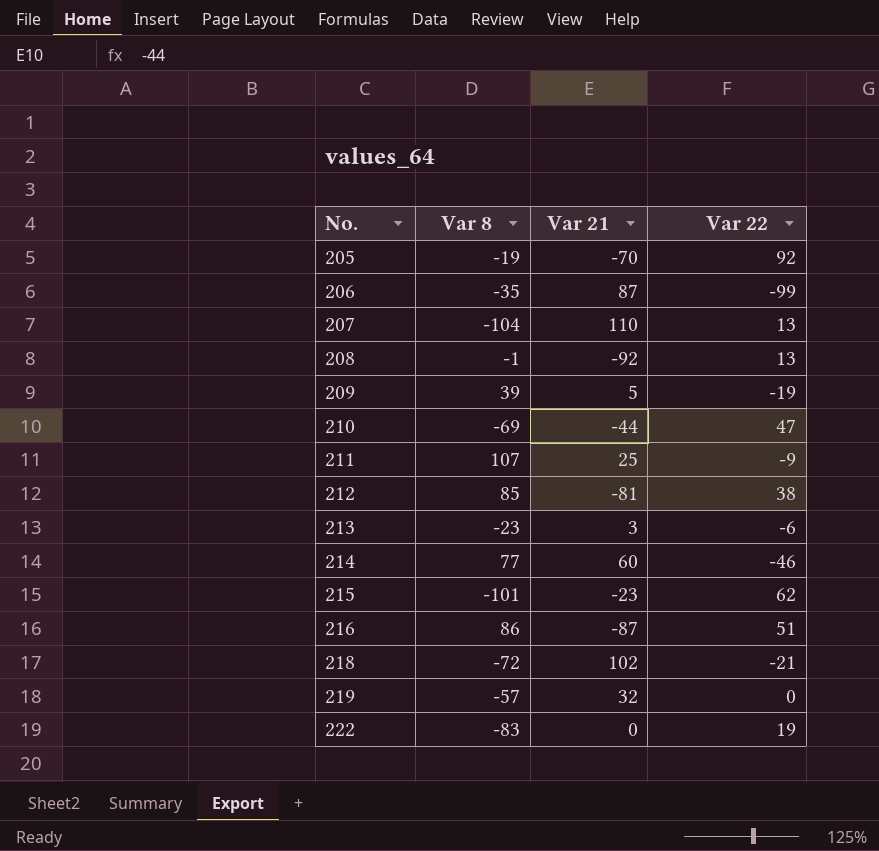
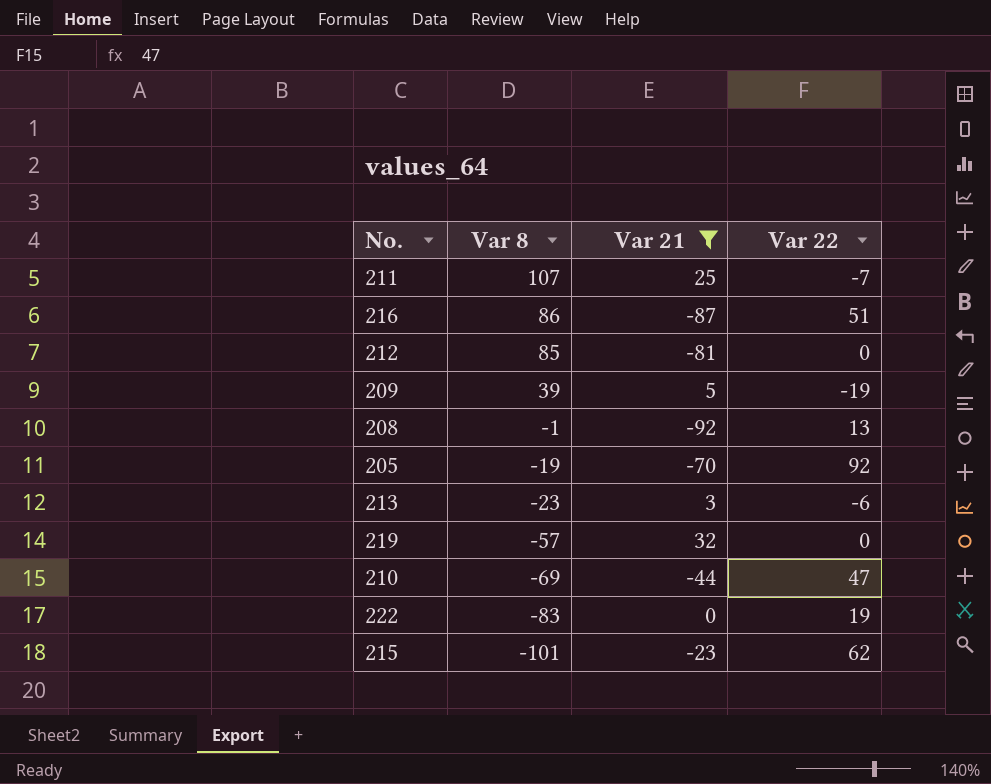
filter: none -> Var 21 <= 32
row order: No. ascending -> Var 8 descending
211 | Var 22: -9 -> -7
212 | Var 22: 38 -> 0

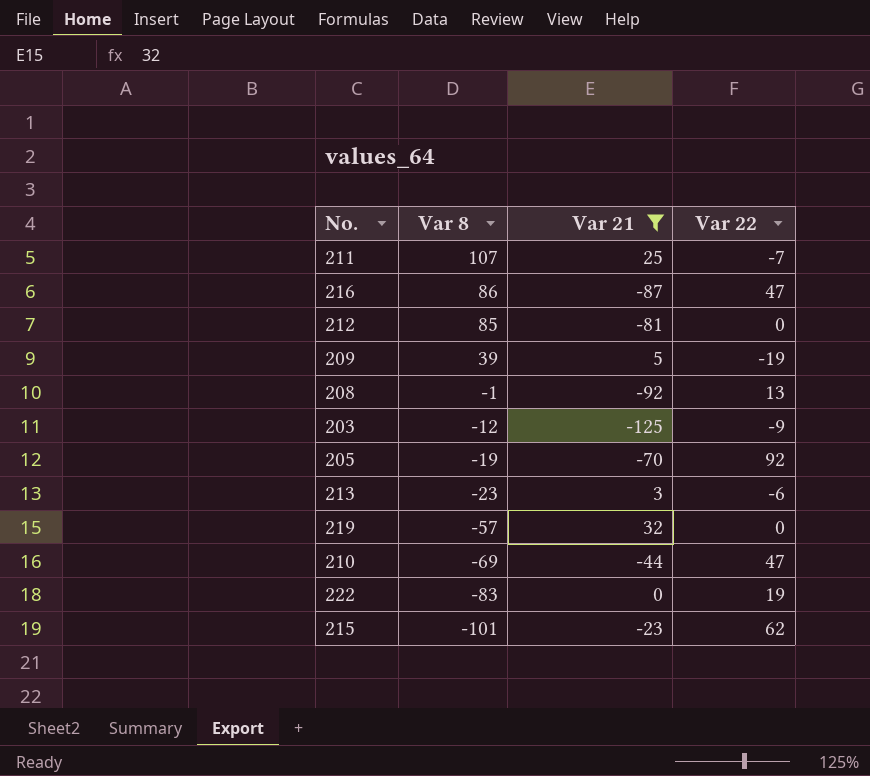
216 | Var 22: 51 -> 47
row 203: none -> -12 | -125 | -9

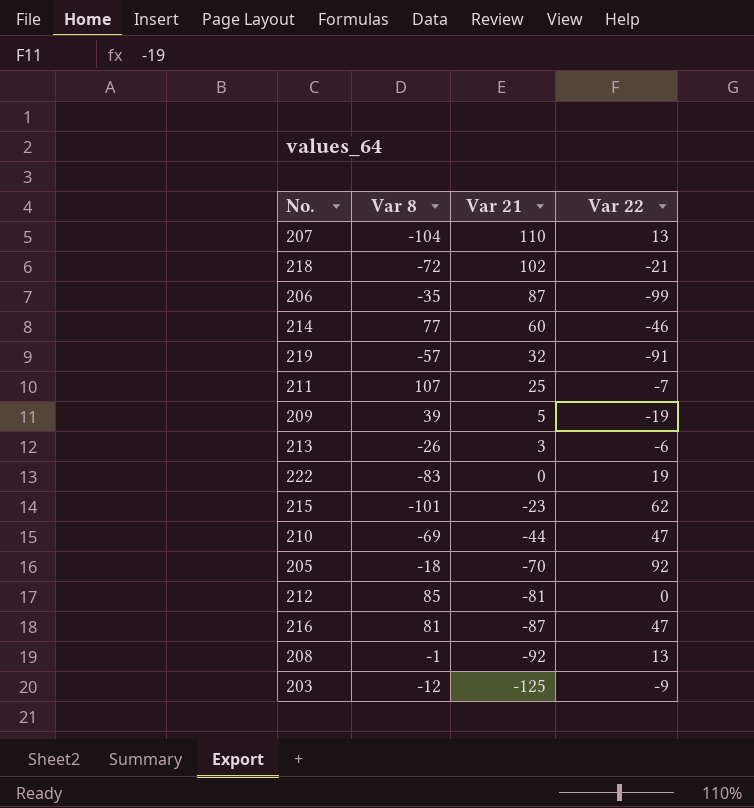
filter: Var 21 <= 32 -> none
row order: Var 8 descending -> Var 21 descending
219 | Var 22: 0 -> -91
213 | Var 8: -23 -> -26
205 | Var 8: -19 -> -18
216 | Var 8: 86 -> 81

